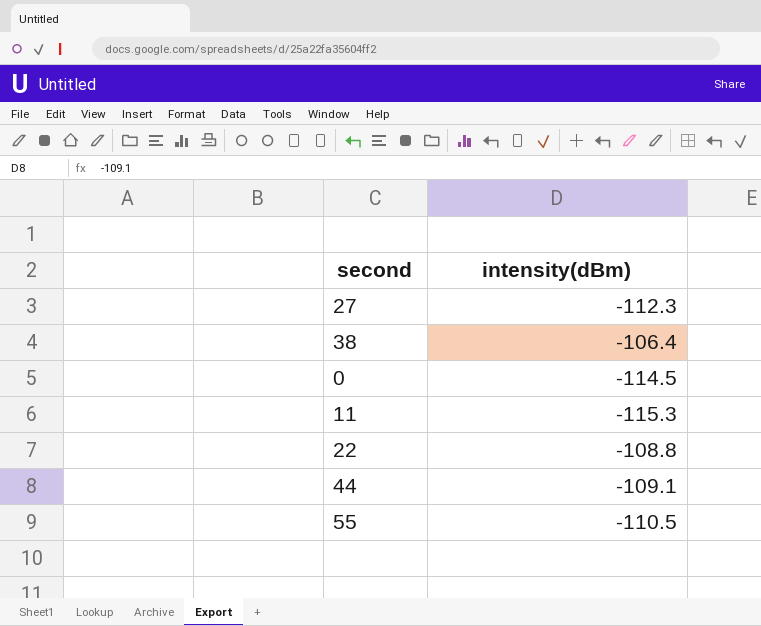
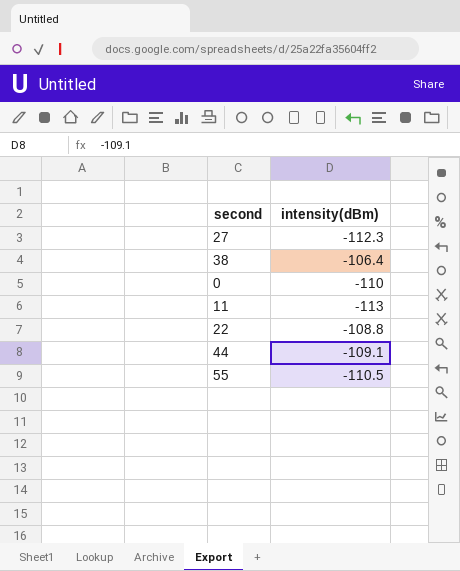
0 | intensity(dBm): -114.5 -> -110
11 | intensity(dBm): -115.3 -> -113

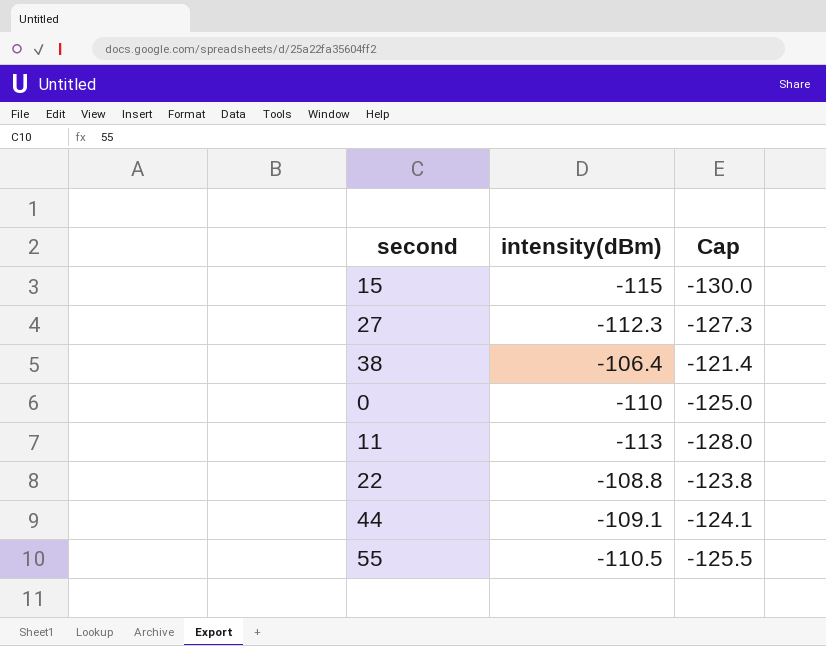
column Cap | formula: none -> [intensity(dBm)] - 15
row 15: none -> -115 | -130.0

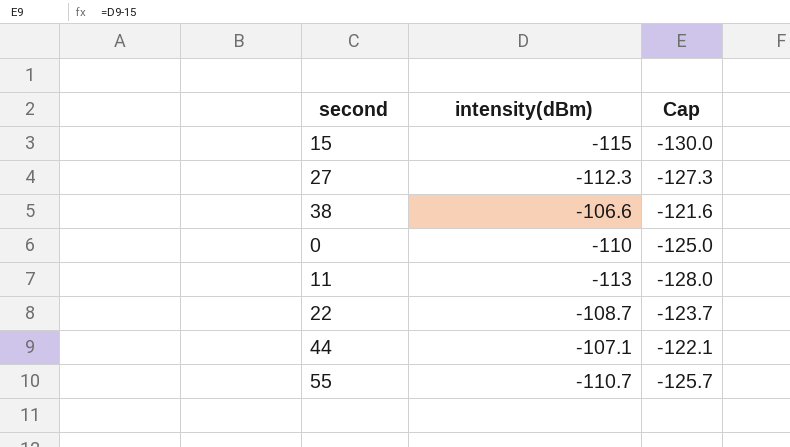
38 | intensity(dBm): -106.4 -> -106.6
38 | Cap: -121.4 -> -121.6
22 | intensity(dBm): -108.8 -> -108.7
22 | Cap: -123.8 -> -123.7
44 | intensity(dBm): -109.1 -> -107.1
44 | Cap: -124.1 -> -122.1
55 | intensity(dBm): -110.5 -> -110.7
55 | Cap: -125.5 -> -125.7

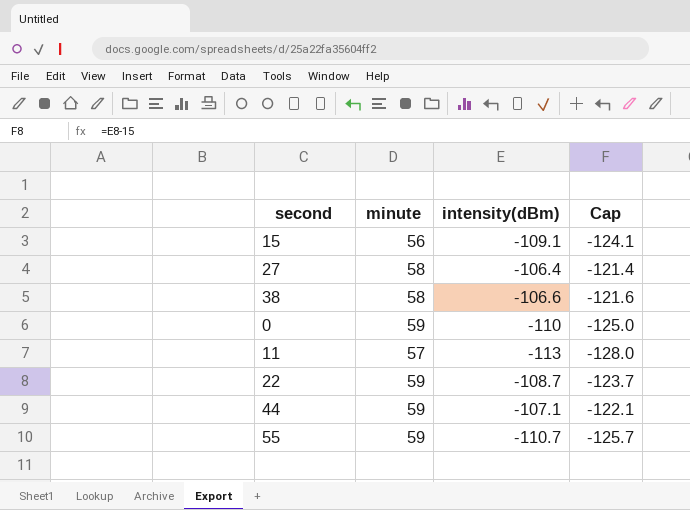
column minute | position: none -> 2
15 | intensity(dBm): -115 -> -109.1
15 | Cap: -130.0 -> -124.1
27 | intensity(dBm): -112.3 -> -106.4
27 | Cap: -127.3 -> -121.4

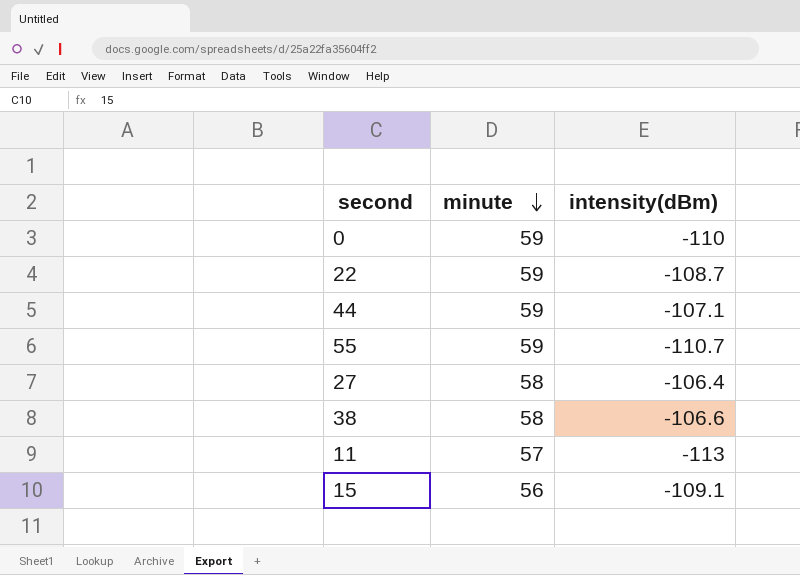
row order: none -> minute descending
column Cap | formula: [intensity(dBm)] - 15 -> none

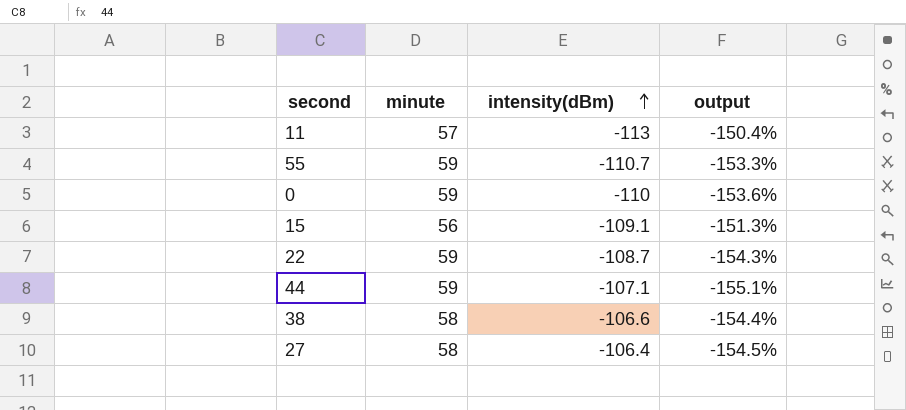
row order: minute descending -> intensity(dBm) ascending
column output | formula: none -> ([minute] - [intensity(dBm)]) / [intensity(dBm)]

